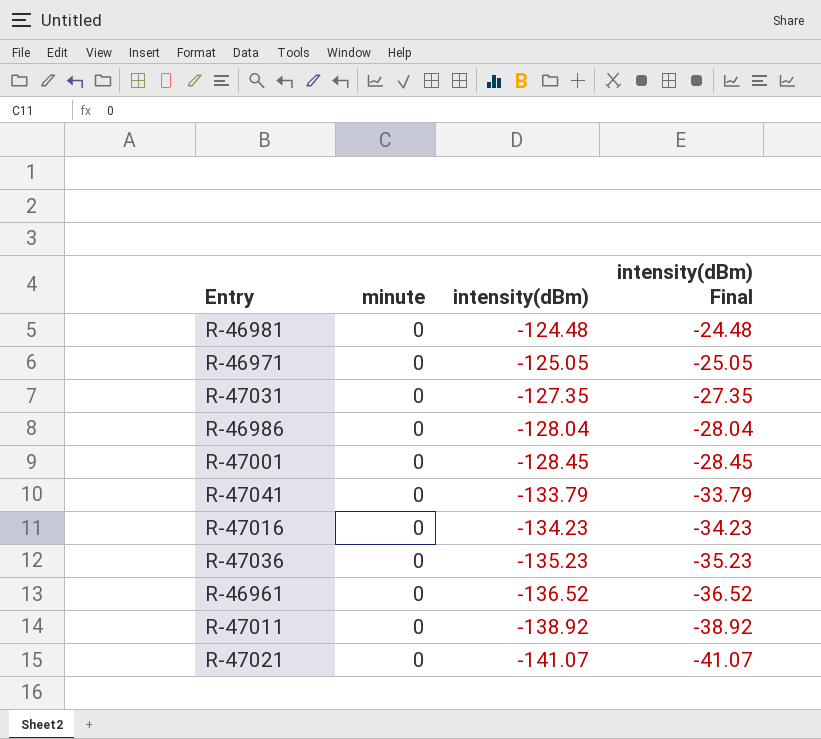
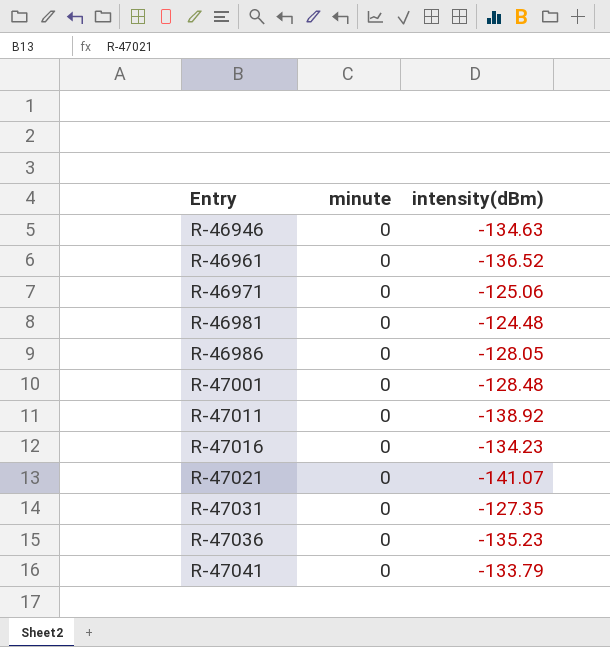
row order: intensity(dBm) descending -> Entry ascending
column intensity(dBm) Final | formula: [intensity(dBm)] + 100 -> none
row R-46946: none -> 0 | -134.63
R-46971 | intensity(dBm): -125.05 -> -125.06
R-46986 | intensity(dBm): -128.04 -> -128.05
R-47001 | intensity(dBm): -128.45 -> -128.48

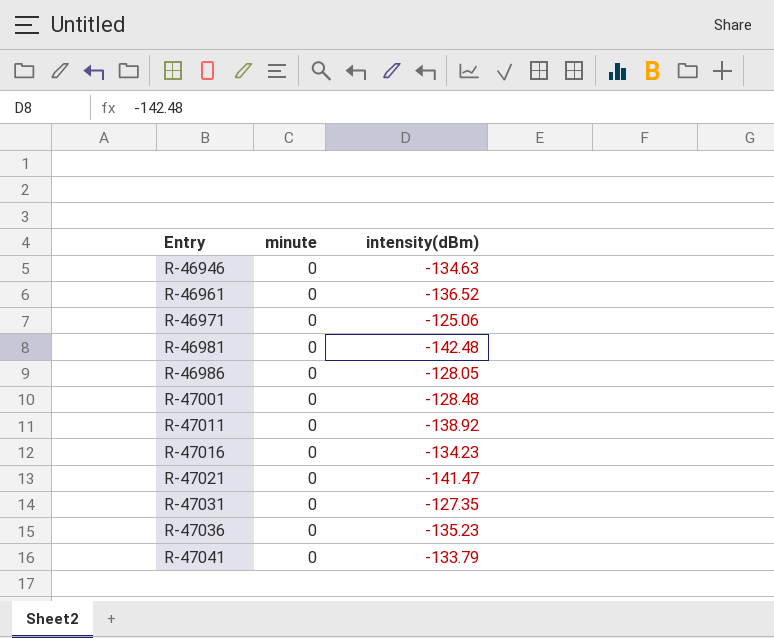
R-46981 | intensity(dBm): -124.48 -> -142.48
R-47021 | intensity(dBm): -141.07 -> -141.47

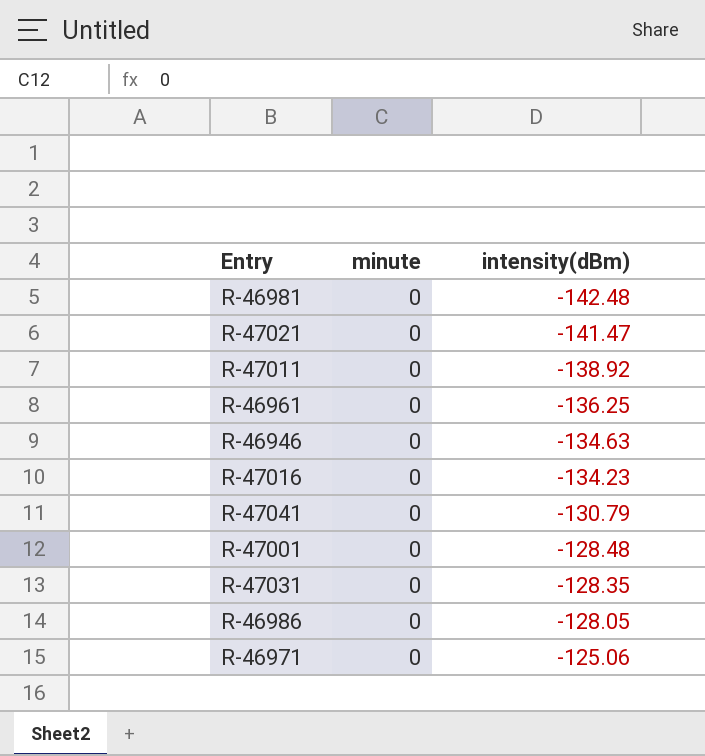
row order: Entry ascending -> intensity(dBm) ascending
row R-47036: 0 | -135.23 -> none
R-46961 | intensity(dBm): -136.52 -> -136.25
R-47041 | intensity(dBm): -133.79 -> -130.79
R-47031 | intensity(dBm): -127.35 -> -128.35

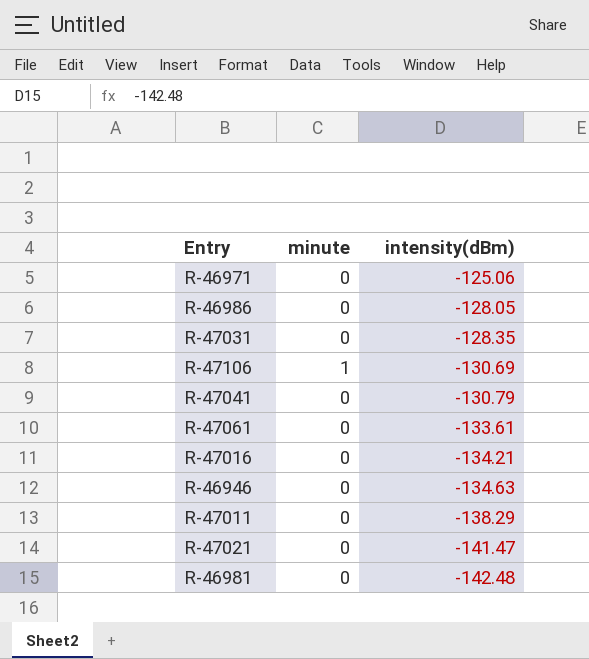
row order: intensity(dBm) ascending -> intensity(dBm) descending
row R-46961: 0 | -136.25 -> none
row R-47001: 0 | -128.48 -> none
row R-47106: none -> 1 | -130.69
row R-47061: none -> 0 | -133.61
R-47016 | intensity(dBm): -134.23 -> -134.21
R-47011 | intensity(dBm): -138.92 -> -138.29

